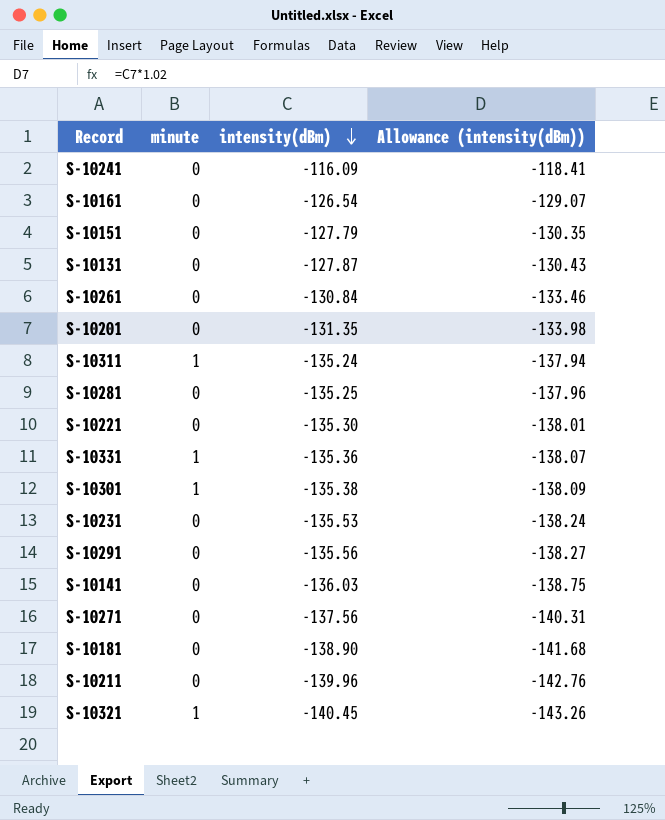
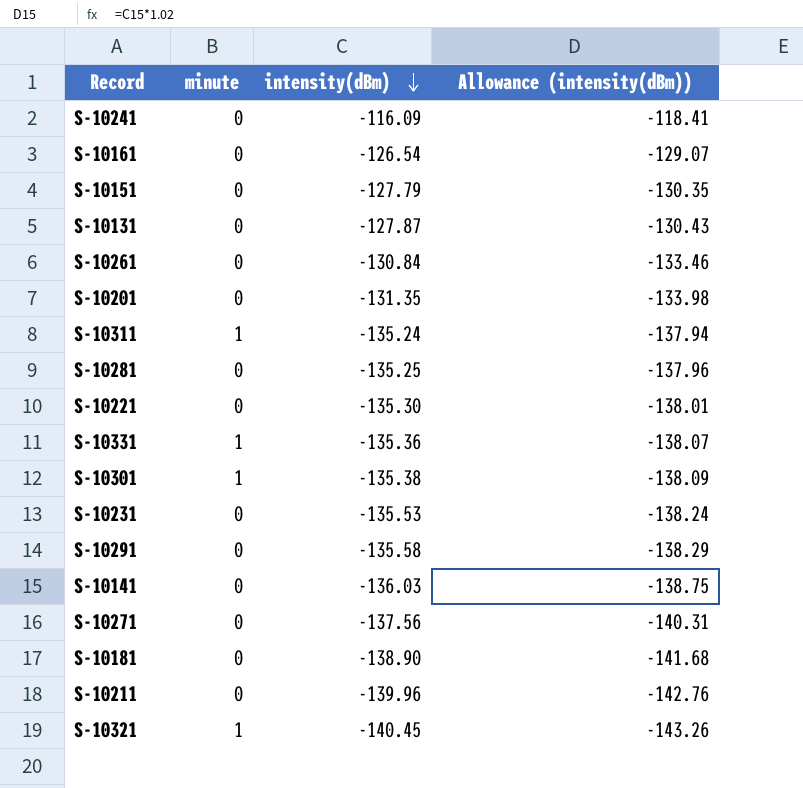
S-10291 | intensity(dBm): -135.56 -> -135.58
S-10291 | Allowance (intensity(dBm)): -138.27 -> -138.29

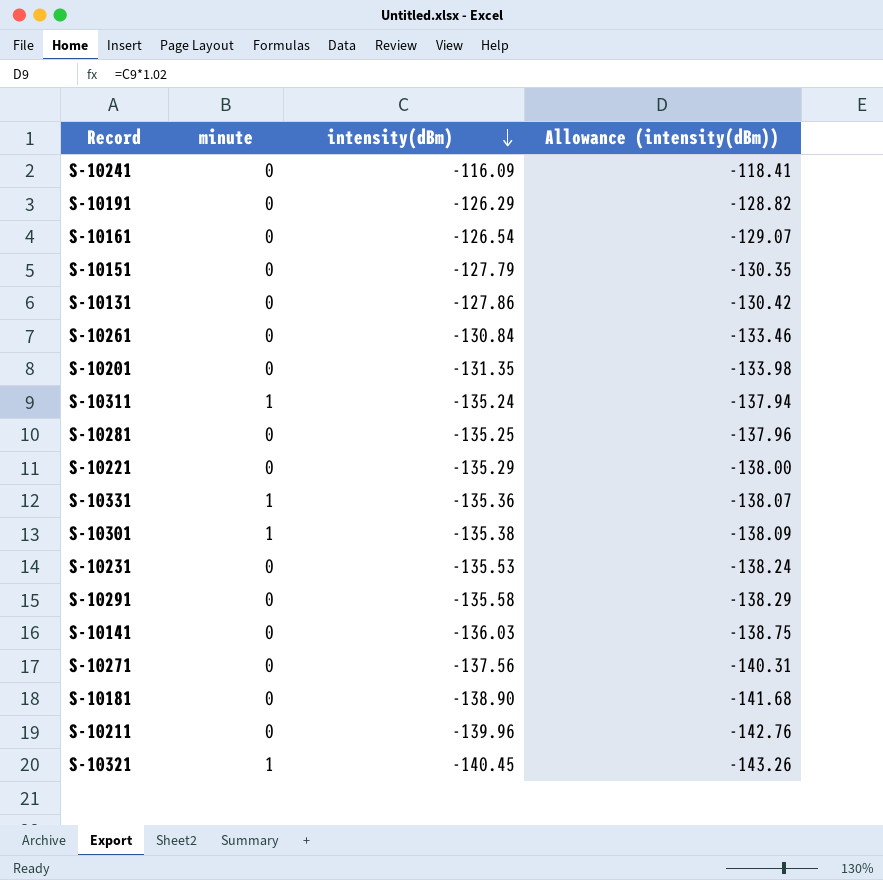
row S-10191: none -> 0 | -126.29 | -128.82
S-10131 | intensity(dBm): -127.87 -> -127.86
S-10131 | Allowance (intensity(dBm)): -130.43 -> -130.42
S-10221 | intensity(dBm): -135.30 -> -135.29
S-10221 | Allowance (intensity(dBm)): -138.01 -> -138.00

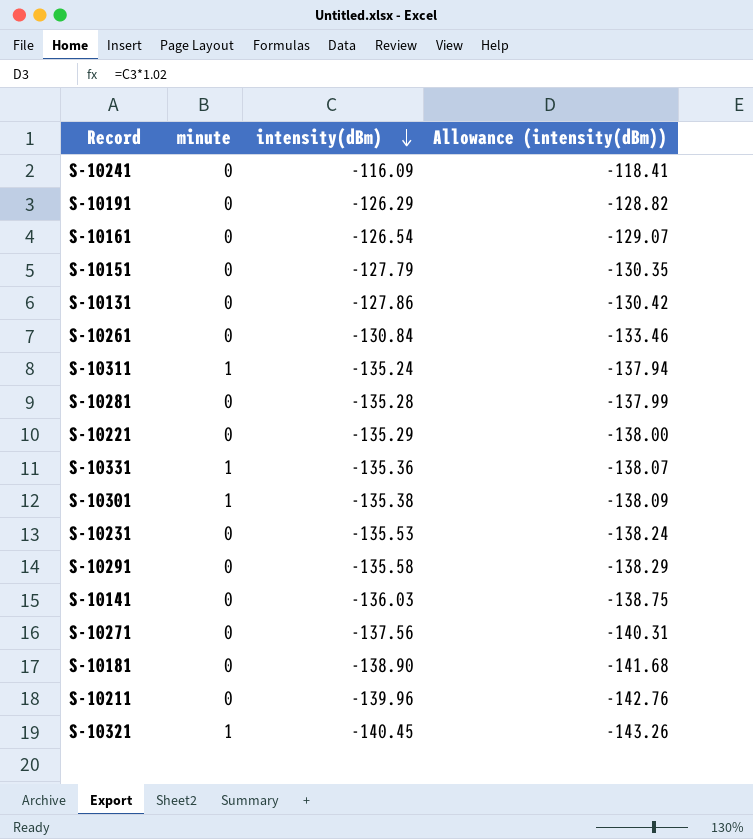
row S-10201: 0 | -131.35 | -133.98 -> none
S-10281 | intensity(dBm): -135.25 -> -135.28
S-10281 | Allowance (intensity(dBm)): -137.96 -> -137.99

